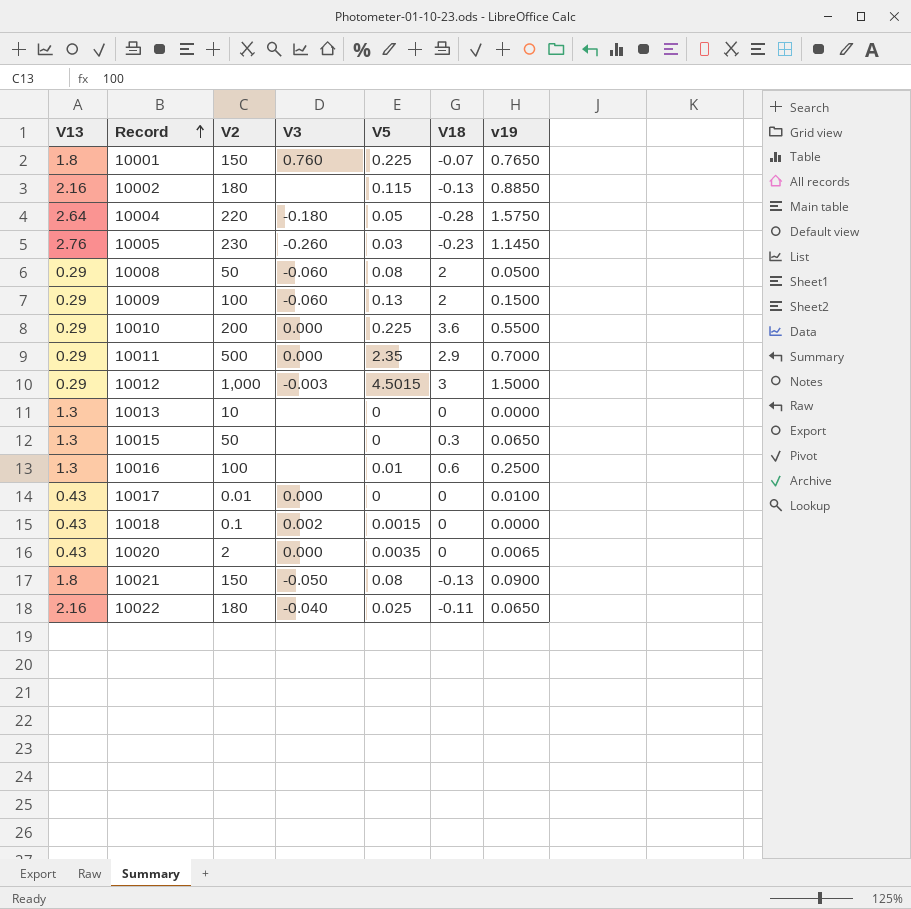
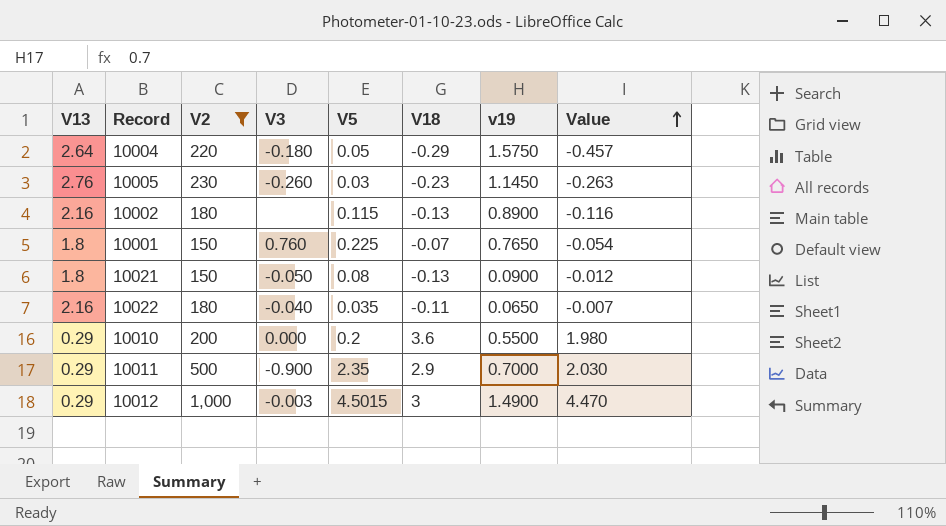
filter: none -> V2 >= 150
row order: Record ascending -> Value ascending
column Value | formula: none -> [V18] * [v19]
10004 | V18: -0.28 -> -0.29
10002 | v19: 0.8850 -> 0.8900
10022 | V5: 0.025 -> 0.035
10010 | V5: 0.225 -> 0.2
10011 | V3: 0.000 -> -0.900
10012 | v19: 1.5000 -> 1.4900

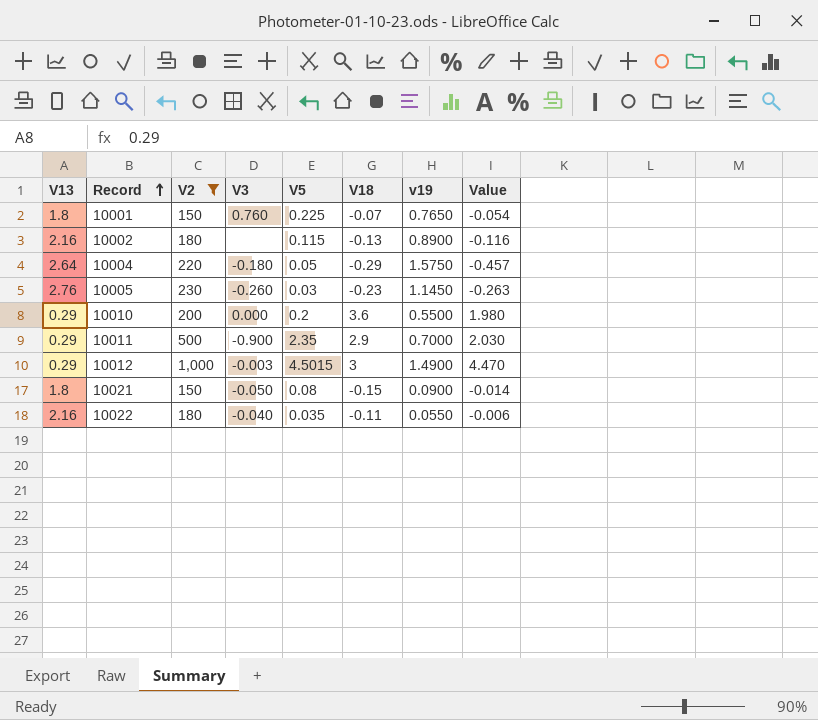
row order: Value ascending -> Record ascending
10021 | V18: -0.13 -> -0.15
10021 | Value: -0.012 -> -0.014
10022 | v19: 0.0650 -> 0.0550
10022 | Value: -0.007 -> -0.006

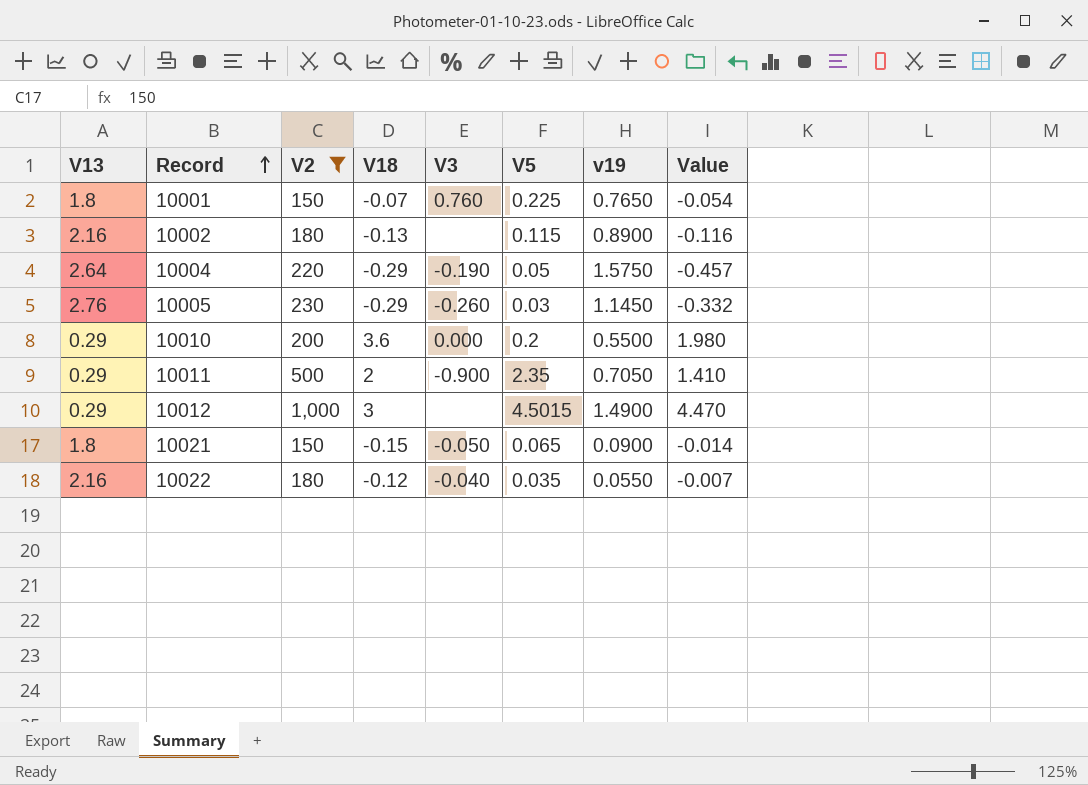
column V18 | position: 6 -> 4
10004 | V3: -0.180 -> -0.190
10005 | V18: -0.23 -> -0.29
10005 | Value: -0.263 -> -0.332
10011 | V18: 2.9 -> 2
10011 | v19: 0.7000 -> 0.7050
10011 | Value: 2.030 -> 1.410
10012 | V3: -0.003 -> none
10021 | V5: 0.08 -> 0.065
10022 | V18: -0.11 -> -0.12
10022 | Value: -0.006 -> -0.007

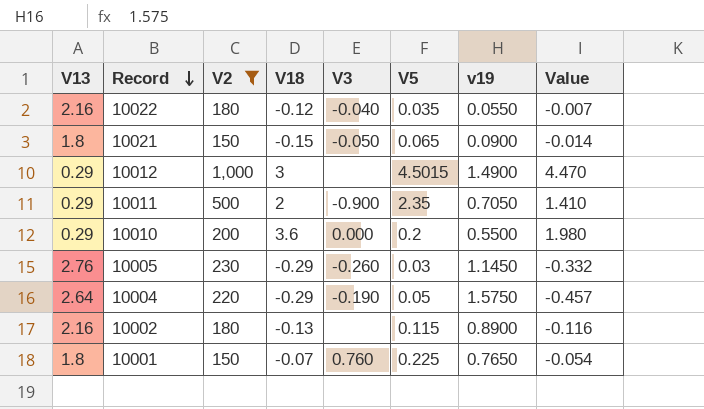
row order: Record ascending -> Record descending

